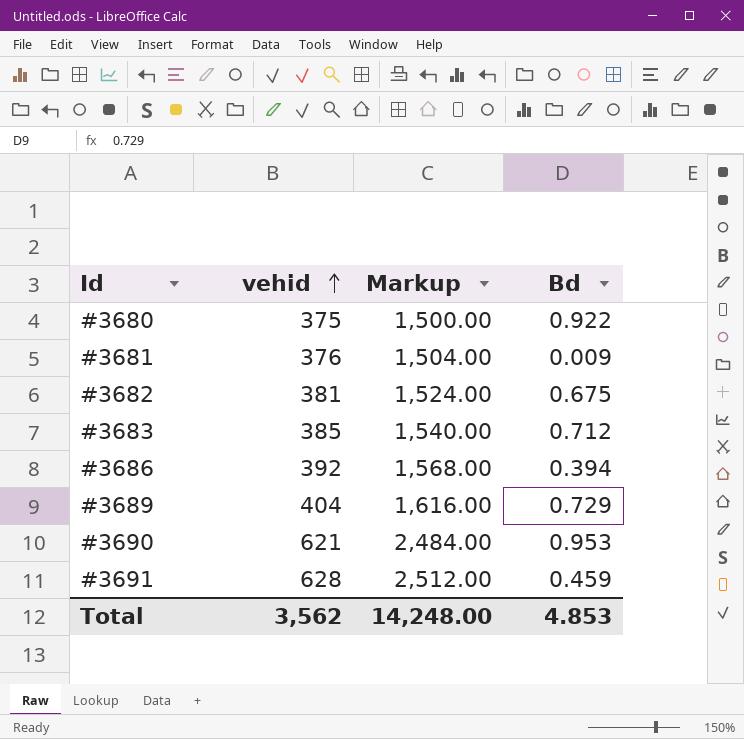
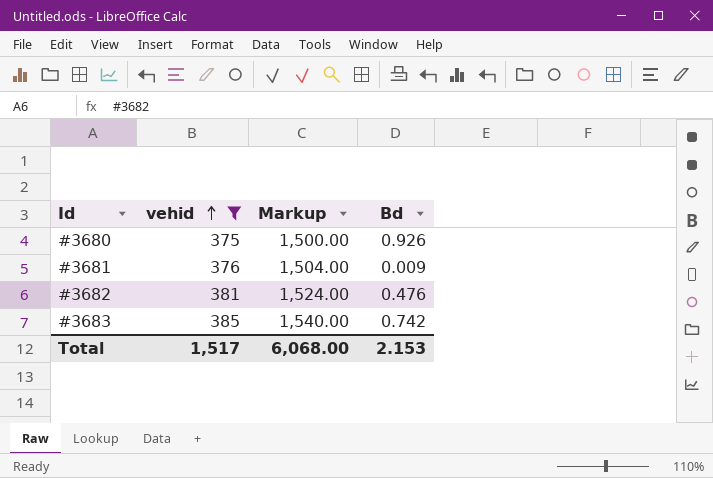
filter: none -> vehid <= 385
#3680 | Bd: 0.922 -> 0.926
#3682 | Bd: 0.675 -> 0.476
#3683 | Bd: 0.712 -> 0.742
Total | vehid: 3,562 -> 1,517
Total | Markup: 14,248.00 -> 6,068.00
Total | Bd: 4.853 -> 2.153

